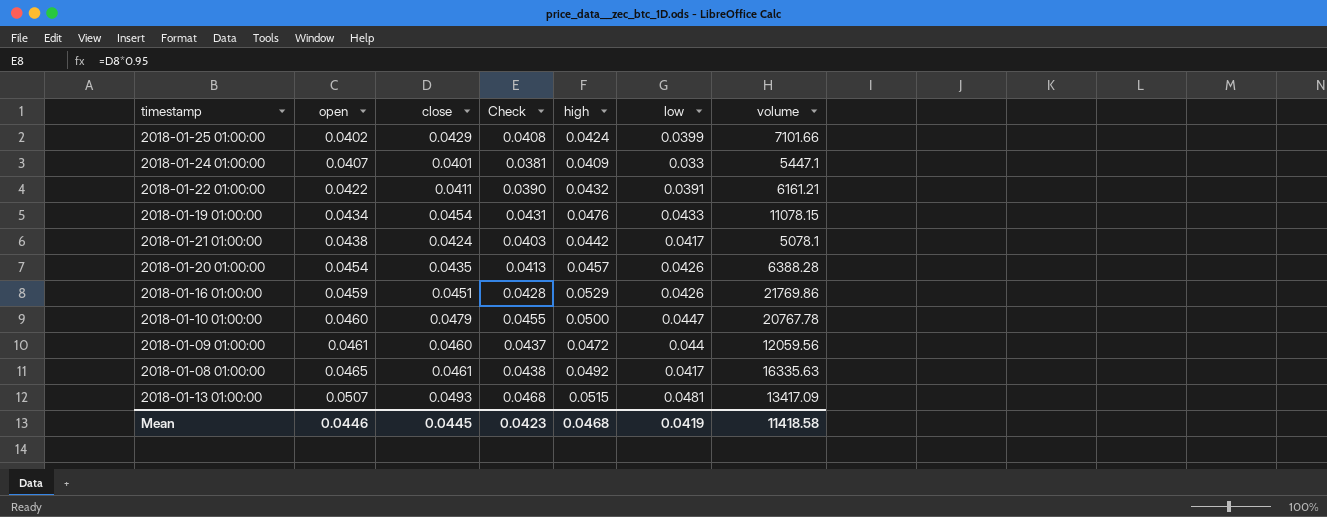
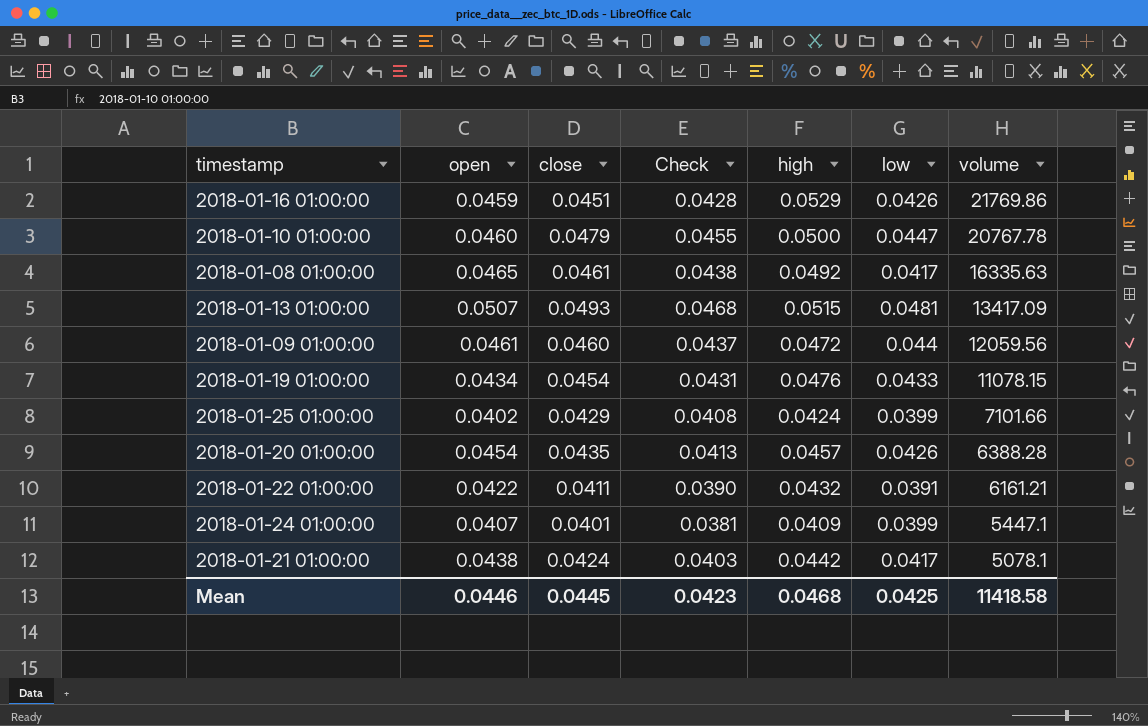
row order: open ascending -> volume descending
2018-01-24 01:00:00 | low: 0.033 -> 0.0399
Mean | low: 0.0419 -> 0.0425

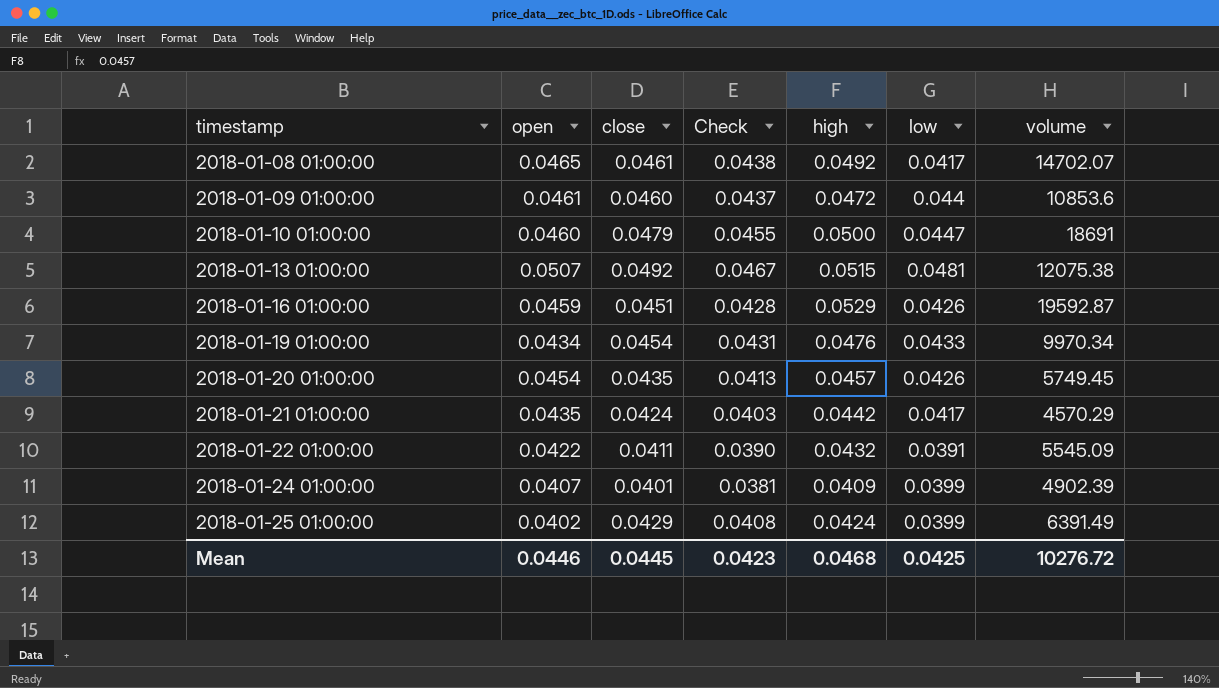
row order: volume descending -> timestamp ascending
2018-01-08 01:00:00 | volume: 16335.63 -> 14702.07
2018-01-09 01:00:00 | volume: 12059.56 -> 10853.6
2018-01-10 01:00:00 | volume: 20767.78 -> 18691
2018-01-13 01:00:00 | close: 0.0493 -> 0.0492
2018-01-13 01:00:00 | Check: 0.0468 -> 0.0467
2018-01-13 01:00:00 | volume: 13417.09 -> 12075.38
2018-01-16 01:00:00 | volume: 21769.86 -> 19592.87
2018-01-19 01:00:00 | volume: 11078.15 -> 9970.34
2018-01-20 01:00:00 | volume: 6388.28 -> 5749.45
2018-01-21 01:00:00 | open: 0.0438 -> 0.0435
2018-01-21 01:00:00 | volume: 5078.1 -> 4570.29
2018-01-22 01:00:00 | volume: 6161.21 -> 5545.09
2018-01-24 01:00:00 | volume: 5447.1 -> 4902.39
2018-01-25 01:00:00 | volume: 7101.66 -> 6391.49
Mean | volume: 11418.58 -> 10276.72

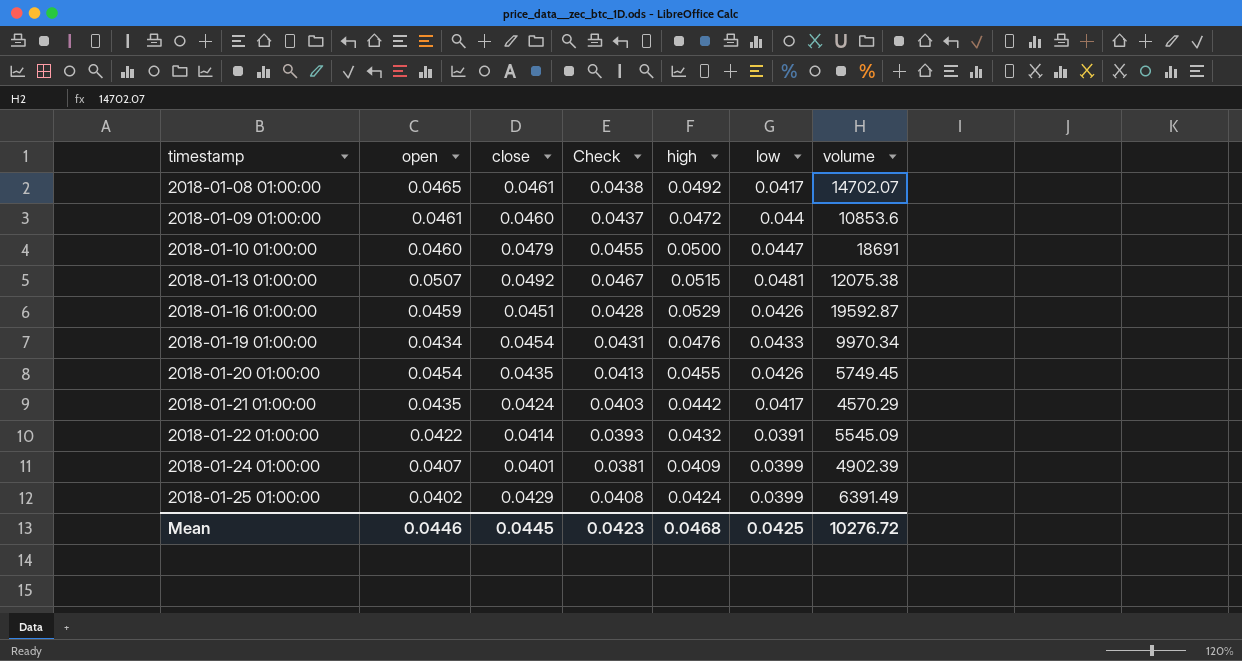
2018-01-20 01:00:00 | high: 0.0457 -> 0.0455
2018-01-22 01:00:00 | close: 0.0411 -> 0.0414
2018-01-22 01:00:00 | Check: 0.0390 -> 0.0393

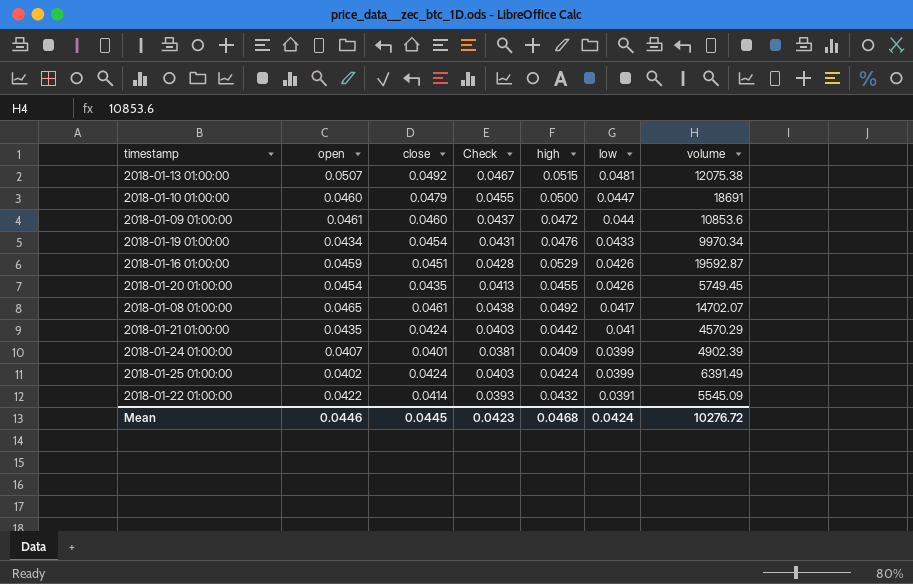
row order: timestamp ascending -> low descending
2018-01-21 01:00:00 | low: 0.0417 -> 0.041
2018-01-25 01:00:00 | close: 0.0429 -> 0.0424
2018-01-25 01:00:00 | Check: 0.0408 -> 0.0403
Mean | low: 0.0425 -> 0.0424

